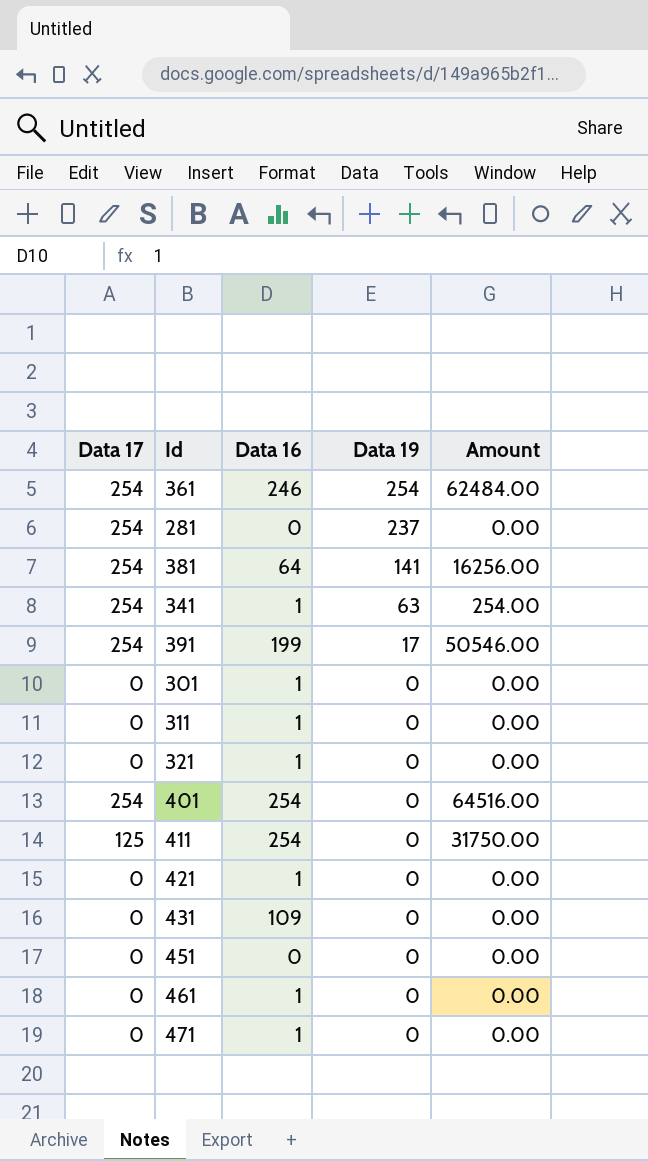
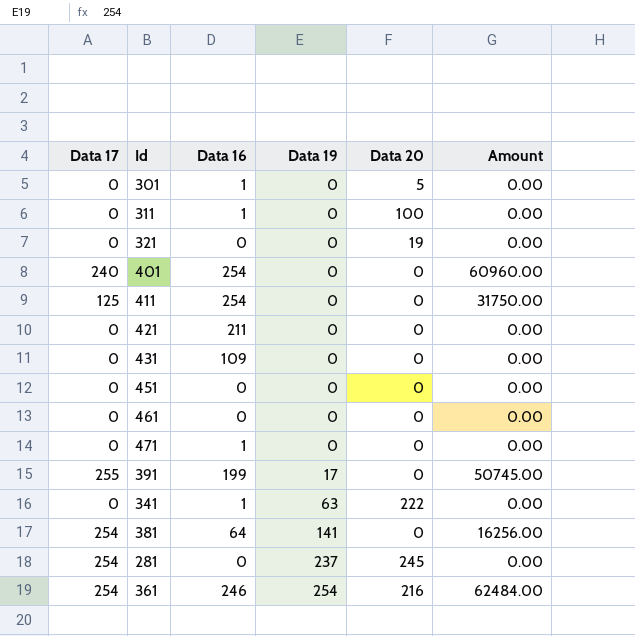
row order: Data 19 descending -> Data 19 ascending
column Data 20 | position: none -> 5
321 | Data 16: 1 -> 0
401 | Data 17: 254 -> 240
401 | Amount: 64516.00 -> 60960.00
421 | Data 16: 1 -> 211
461 | Data 16: 1 -> 0
391 | Data 17: 254 -> 255
391 | Amount: 50546.00 -> 50745.00
341 | Data 17: 254 -> 0
341 | Amount: 254.00 -> 0.00

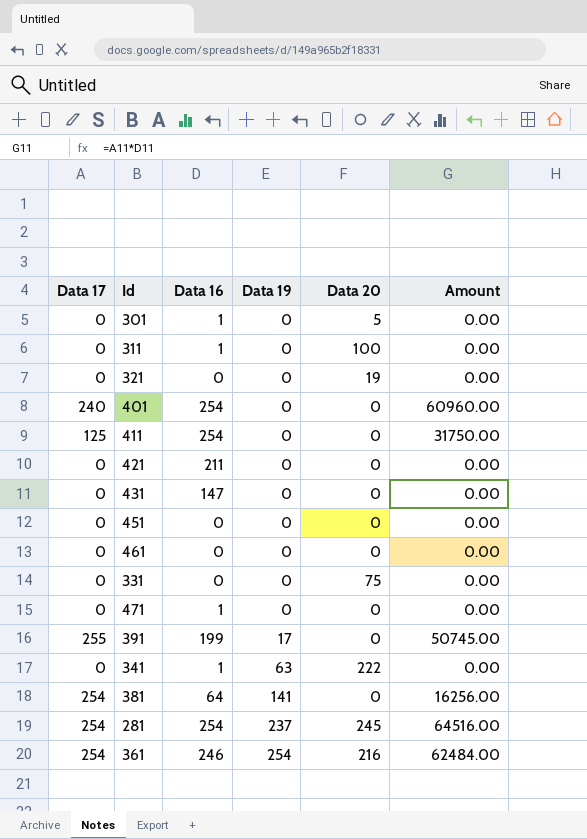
431 | Data 16: 109 -> 147
row 331: none -> 0 | 0 | 0 | 75 | 0.00
281 | Data 16: 0 -> 254
281 | Amount: 0.00 -> 64516.00

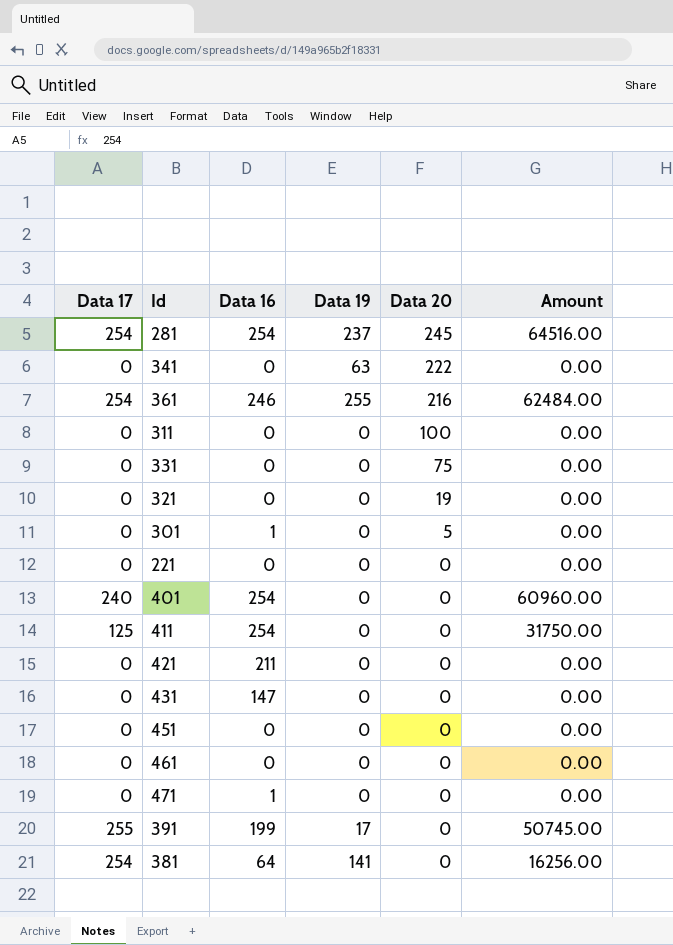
row order: Data 19 ascending -> Data 20 descending
341 | Data 16: 1 -> 0
361 | Data 19: 254 -> 255
311 | Data 16: 1 -> 0
row 221: none -> 0 | 0 | 0 | 0 | 0.00

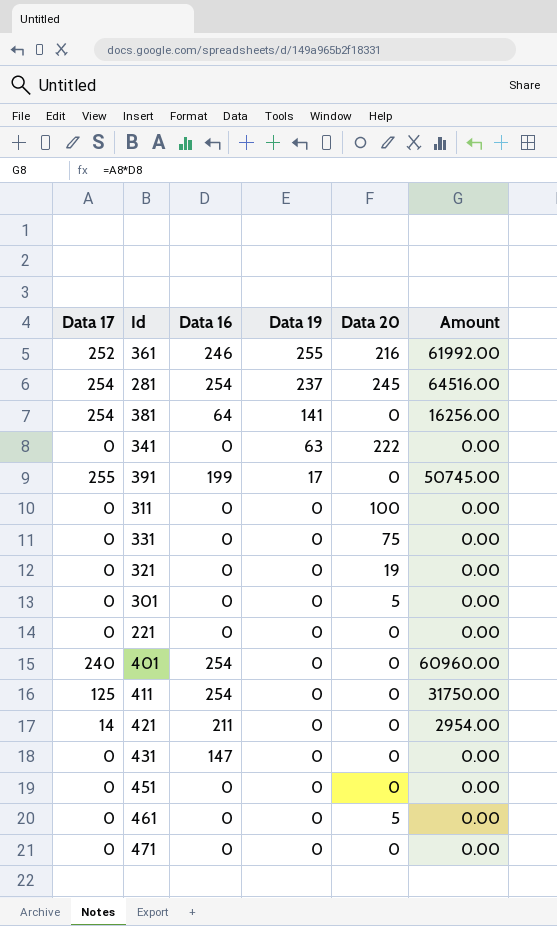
row order: Data 20 descending -> Data 19 descending
361 | Data 17: 254 -> 252
361 | Amount: 62484.00 -> 61992.00
301 | Data 16: 1 -> 0
421 | Data 17: 0 -> 14
421 | Amount: 0.00 -> 2954.00
461 | Data 20: 0 -> 5
471 | Data 16: 1 -> 0

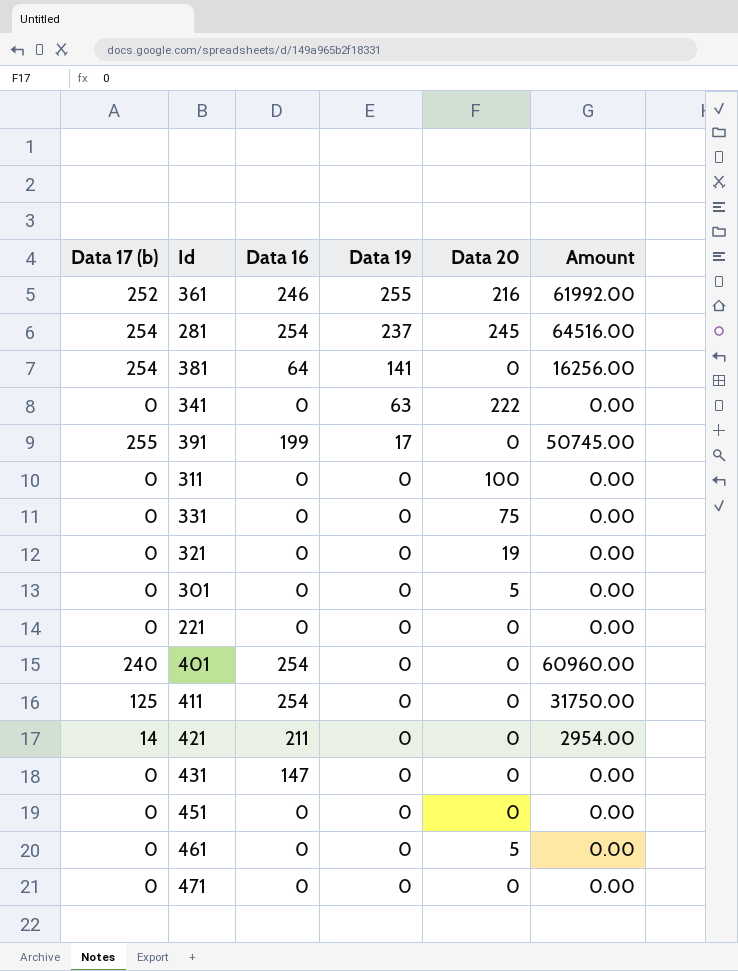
column name: Data 17 -> Data 17 (b)

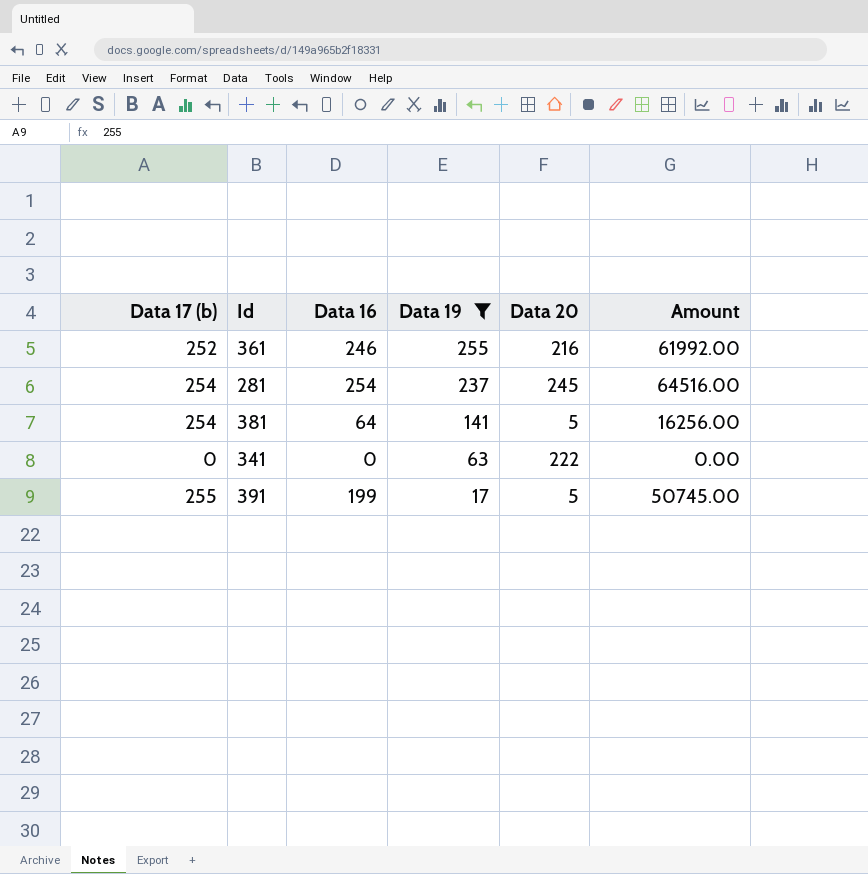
filter: none -> Data 19 != 0
381 | Data 20: 0 -> 5
391 | Data 20: 0 -> 5

